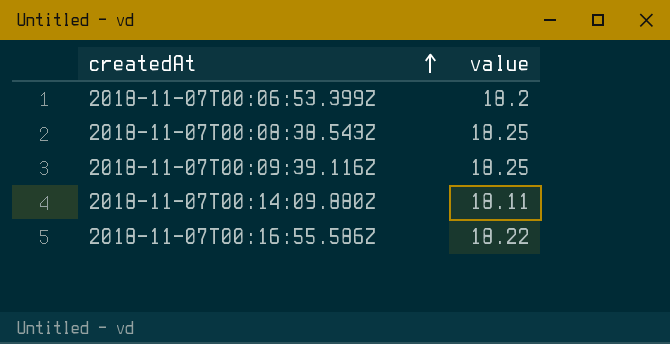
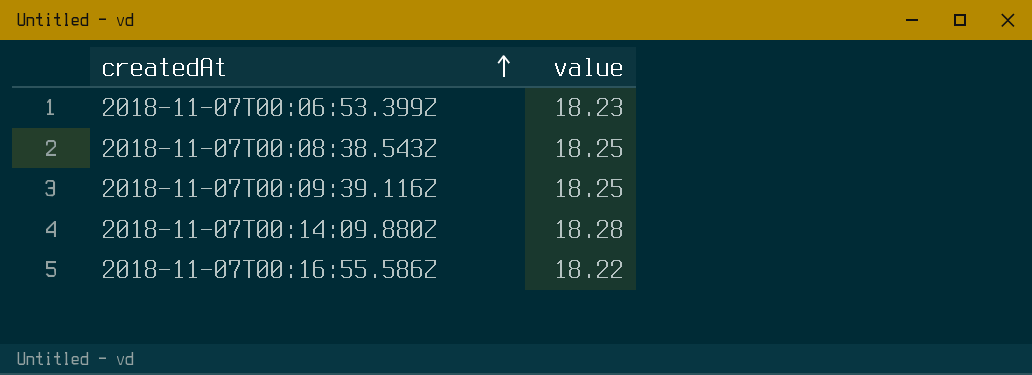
2018-11-07T00:06:53.399Z | value: 18.2 -> 18.23
2018-11-07T00:14:09.880Z | value: 18.11 -> 18.28

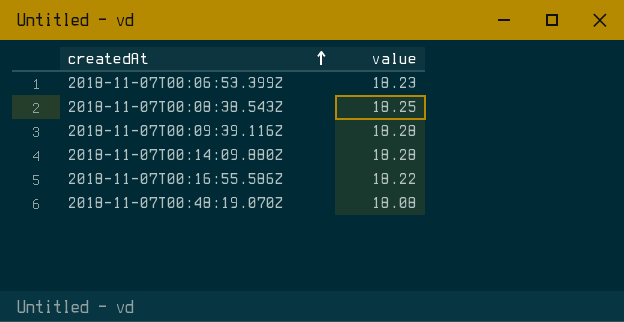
2018-11-07T00:09:39.116Z | value: 18.25 -> 18.28
row 2018-11-07T00:48:19.070Z: none -> 18.08

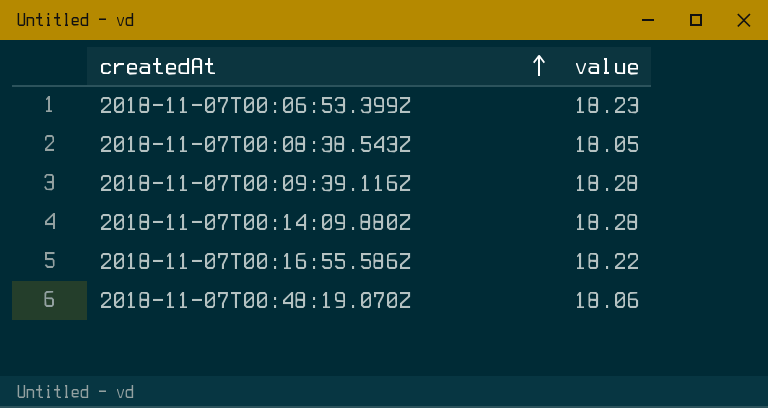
2018-11-07T00:08:38.543Z | value: 18.25 -> 18.05
2018-11-07T00:48:19.070Z | value: 18.08 -> 18.06

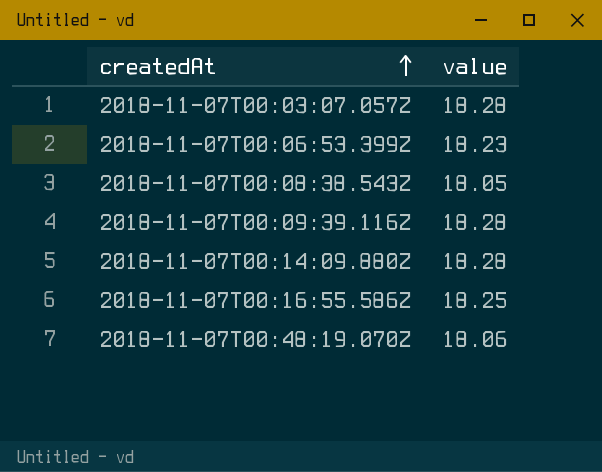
row 2018-11-07T00:03:07.057Z: none -> 18.28
2018-11-07T00:16:55.586Z | value: 18.22 -> 18.25

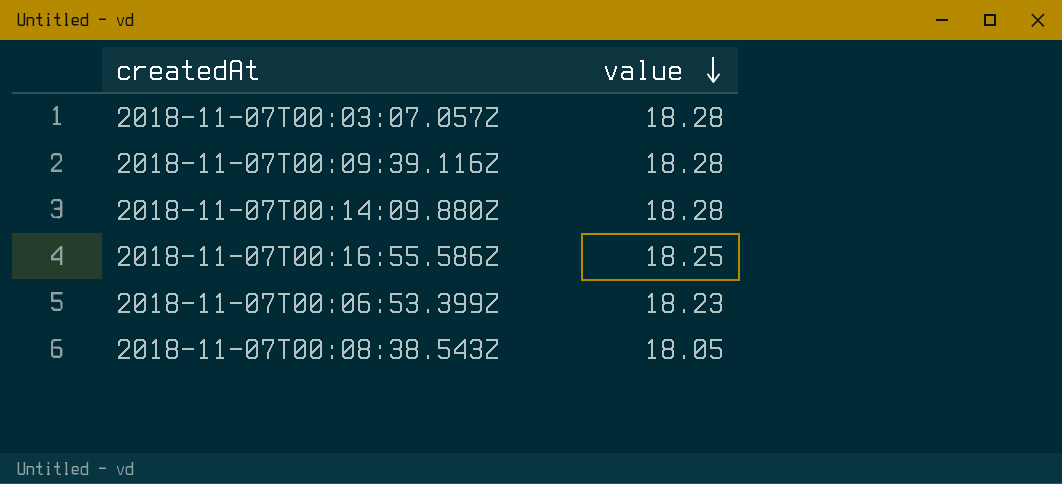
row order: createdAt ascending -> value descending
row 2018-11-07T00:48:19.070Z: 18.06 -> none

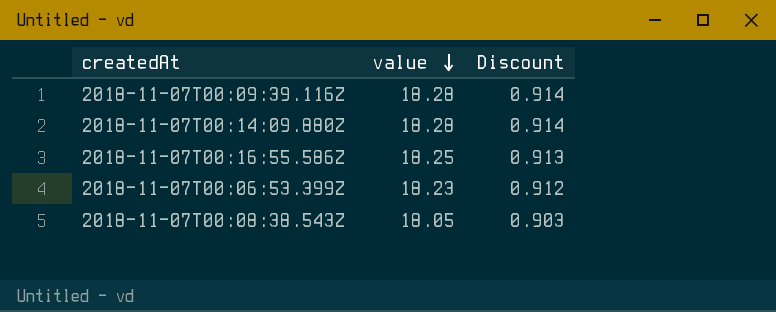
column Discount | formula: none -> [value] * 0.05
row 2018-11-07T00:03:07.057Z: 18.28 -> none

